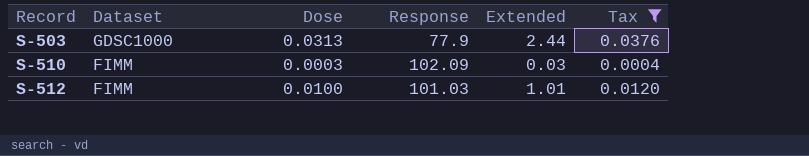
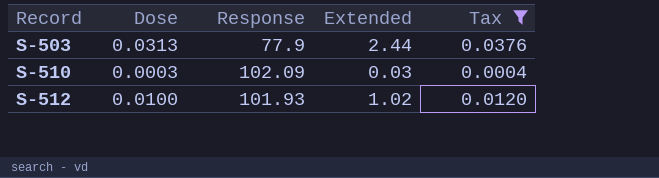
column Dataset | position: 2 -> none
S-512 | Response: 101.03 -> 101.93
S-512 | Extended: 1.01 -> 1.02

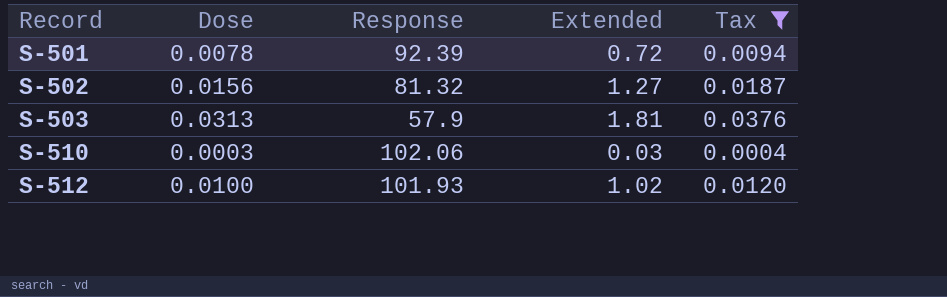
row S-501: none -> 0.0078 | 92.39 | 0.72 | 0.0094
row S-502: none -> 0.0156 | 81.32 | 1.27 | 0.0187
S-503 | Response: 77.9 -> 57.9
S-503 | Extended: 2.44 -> 1.81
S-510 | Response: 102.09 -> 102.06

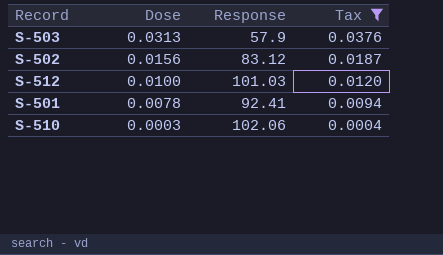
row order: Record ascending -> Dose descending
column Extended | formula: [Dose] * [Response] -> none
S-502 | Response: 81.32 -> 83.12
S-512 | Response: 101.93 -> 101.03
S-501 | Response: 92.39 -> 92.41

